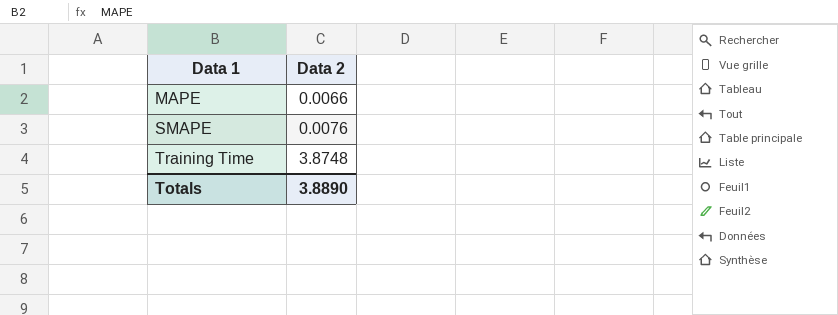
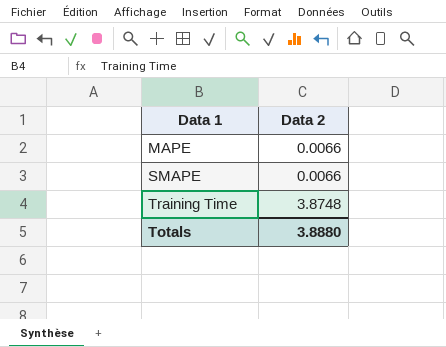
SMAPE | Data 2: 0.0076 -> 0.0066
Totals | Data 2: 3.8890 -> 3.8880

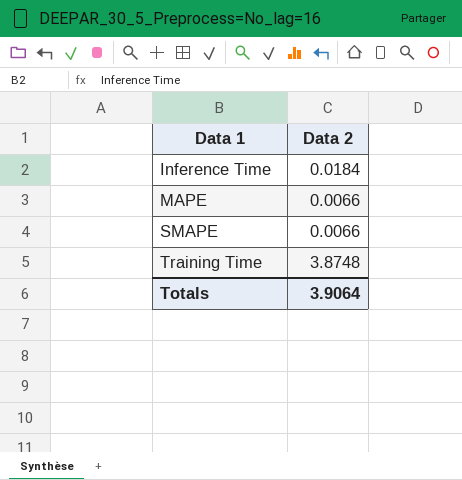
row Inference Time: none -> 0.0184
Totals | Data 2: 3.8880 -> 3.9064

